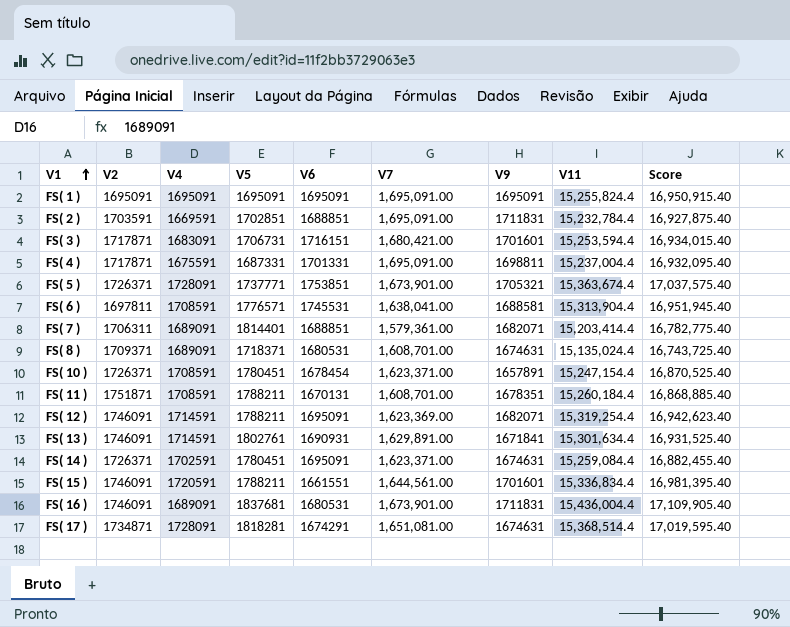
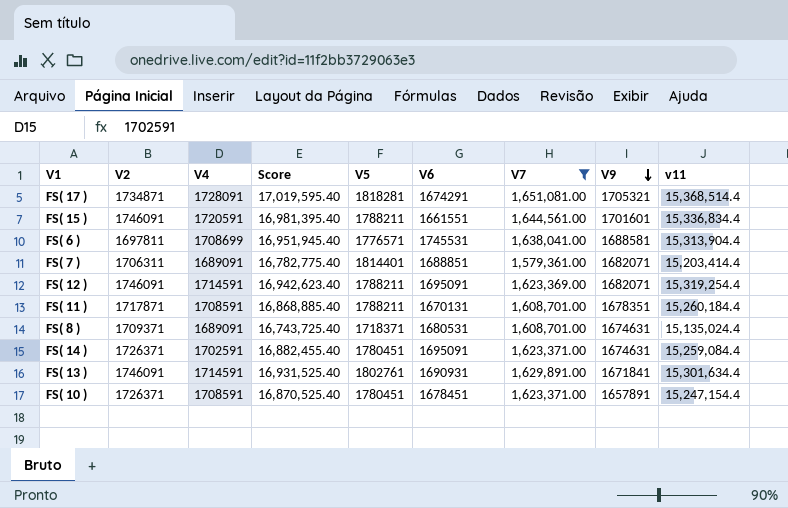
filter: none -> V7 <= 1,651,081.00
row order: V1 ascending -> V9 descending
column Score | position: 9 -> 4
column name: V11 -> v11
FS( 17 ) | V9: 1674631 -> 1705321
FS( 6 ) | V4: 1708591 -> 1708699
FS( 11 ) | V2: 1751871 -> 1717871
FS( 10 ) | V6: 1678454 -> 1678451

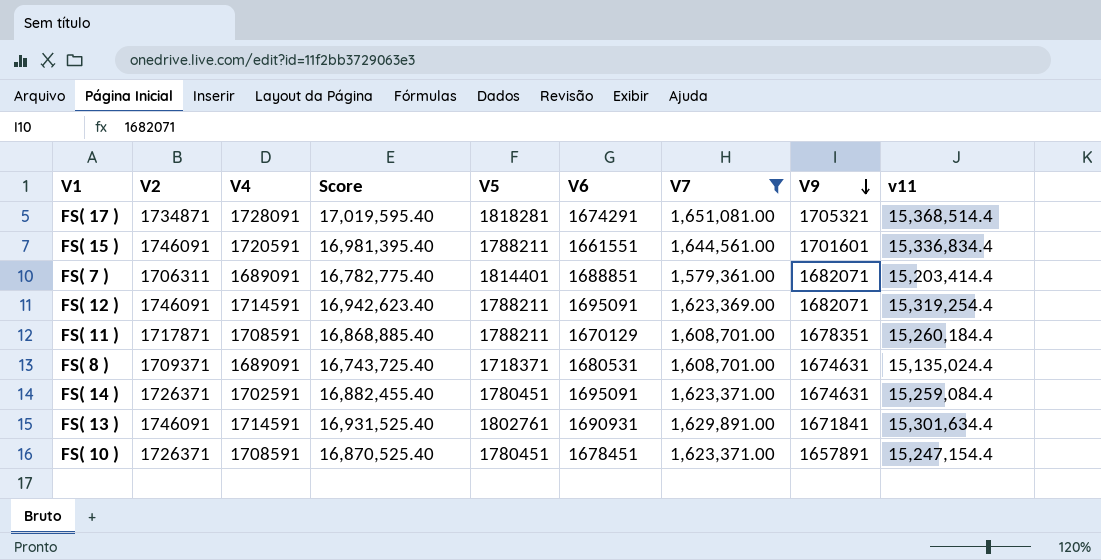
row FS( 6 ): 1697811 | 1708699 | 16,951,945.40 | 1776571 | 1745531 | 1,638,041.00 | 1688581 | 15,313,904.4 -> none
FS( 11 ) | V6: 1670131 -> 1670129

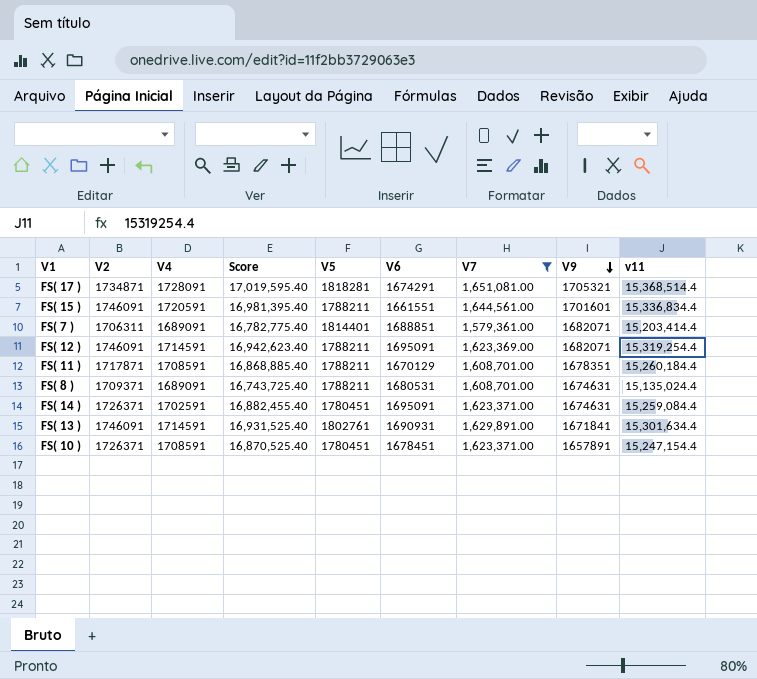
FS( 8 ) | V5: 1718371 -> 1788211

